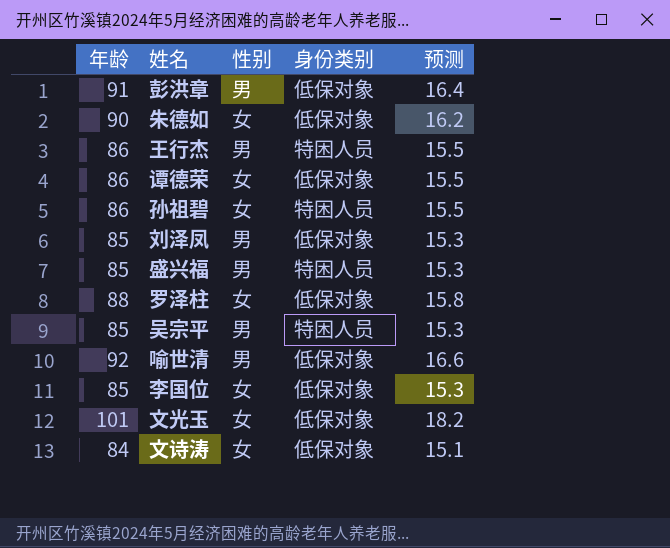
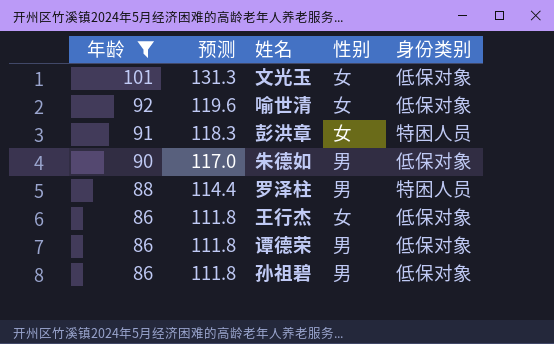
filter: none -> 年龄 >= 86
row order: none -> 年龄 descending
column 预测 | formula: [年龄] * 0.18 -> [年龄] * 1.3
column 预测 | position: 5 -> 2
喻世清 | 性别: 男 -> 女
彭洪章 | 性别: 男 -> 女
彭洪章 | 身份类别: 低保对象 -> 特困人员
朱德如 | 性别: 女 -> 男
罗泽柱 | 性别: 女 -> 男
罗泽柱 | 身份类别: 低保对象 -> 特困人员
王行杰 | 性别: 男 -> 女
王行杰 | 身份类别: 特困人员 -> 低保对象
谭德荣 | 性别: 女 -> 男
孙祖碧 | 性别: 女 -> 男
孙祖碧 | 身份类别: 特困人员 -> 低保对象

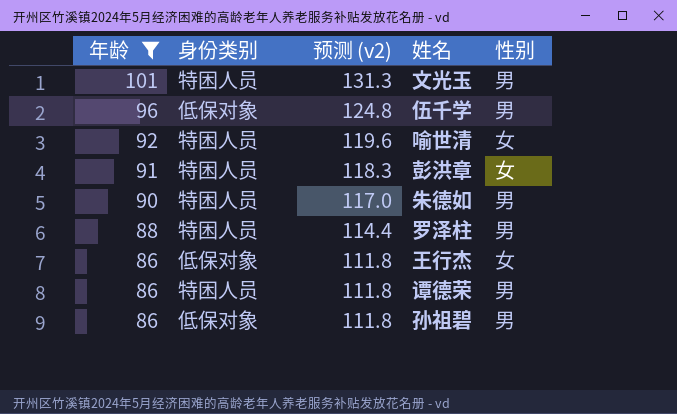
column 身份类别 | position: 5 -> 2
column name: 预测 -> 预测 (v2)
文光玉 | 身份类别: 低保对象 -> 特困人员
文光玉 | 性别: 女 -> 男
row 伍千学: none -> 96 | 低保对象 | 124.8 | 男
喻世清 | 身份类别: 低保对象 -> 特困人员
朱德如 | 身份类别: 低保对象 -> 特困人员
谭德荣 | 身份类别: 低保对象 -> 特困人员

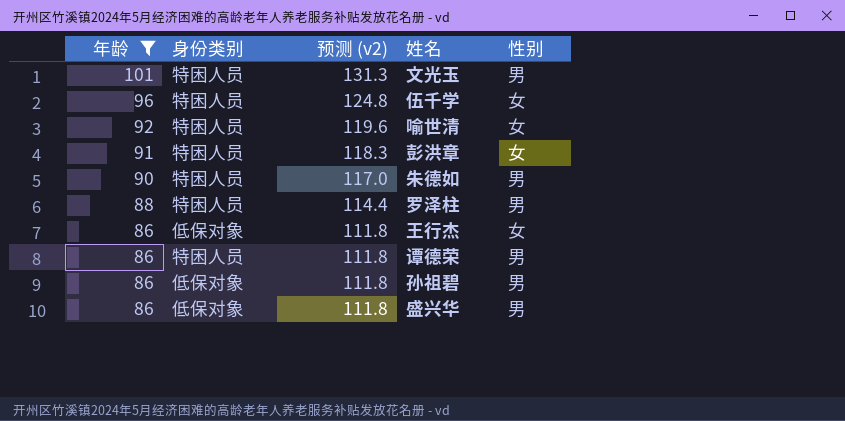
伍千学 | 身份类别: 低保对象 -> 特困人员
伍千学 | 性别: 男 -> 女
row 盛兴华: none -> 86 | 低保对象 | 111.8 | 男

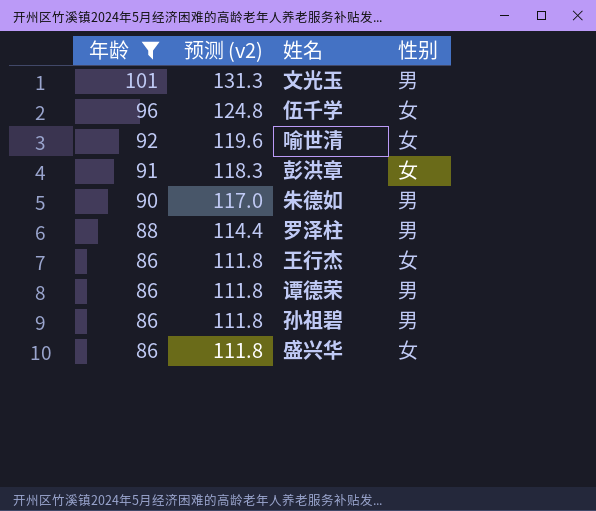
column 身份类别 | position: 2 -> none
盛兴华 | 性别: 男 -> 女

